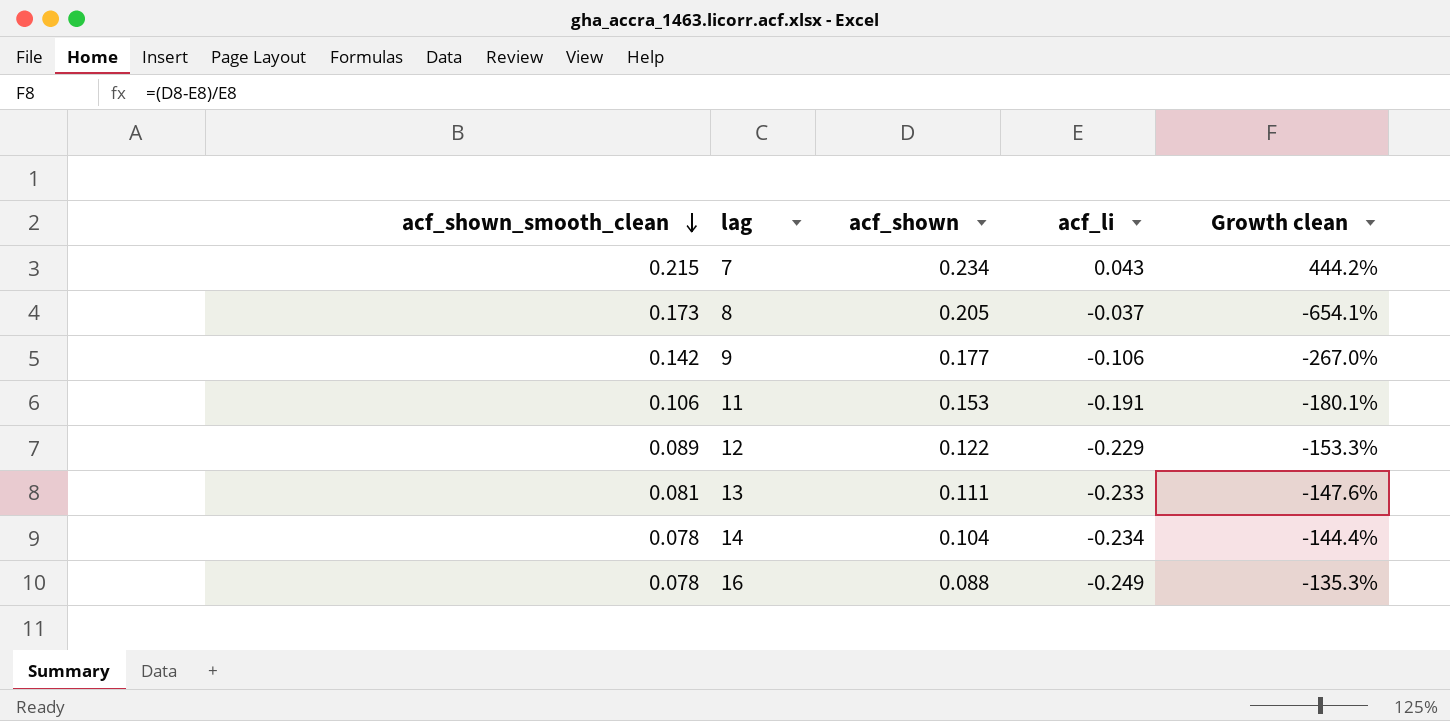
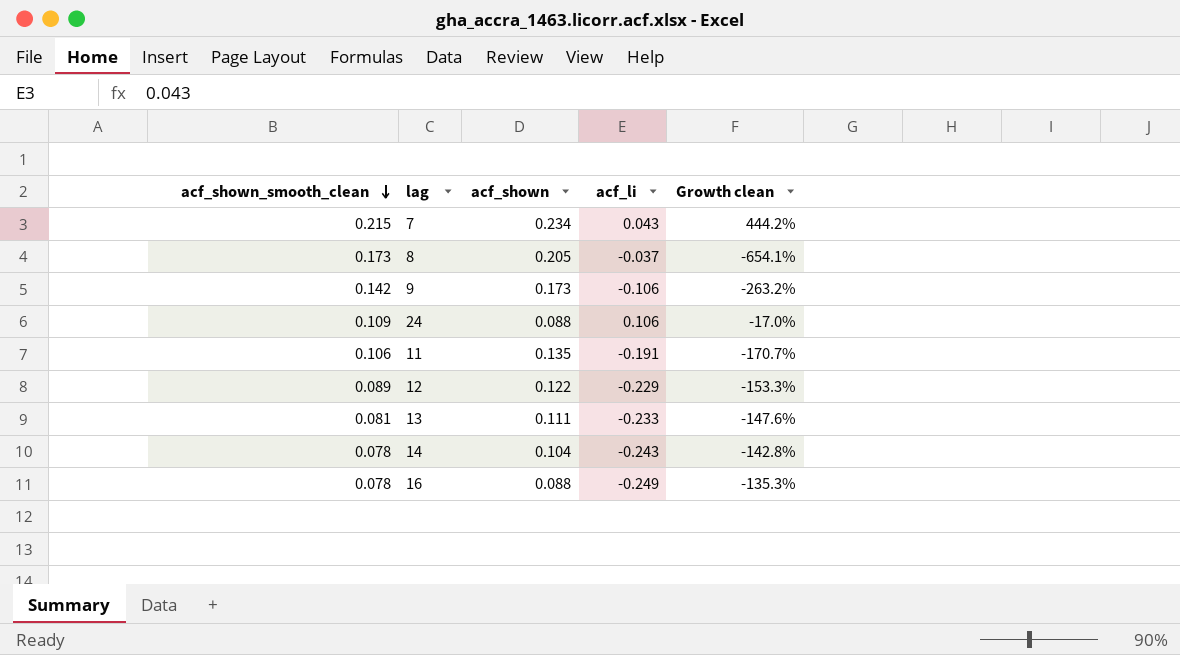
9 | acf_shown: 0.177 -> 0.173
9 | Growth clean: -267.0% -> -263.2%
row 24: none -> 0.109 | 0.088 | 0.106 | -17.0%
11 | acf_shown: 0.153 -> 0.135
11 | Growth clean: -180.1% -> -170.7%
14 | acf_li: -0.234 -> -0.243
14 | Growth clean: -144.4% -> -142.8%

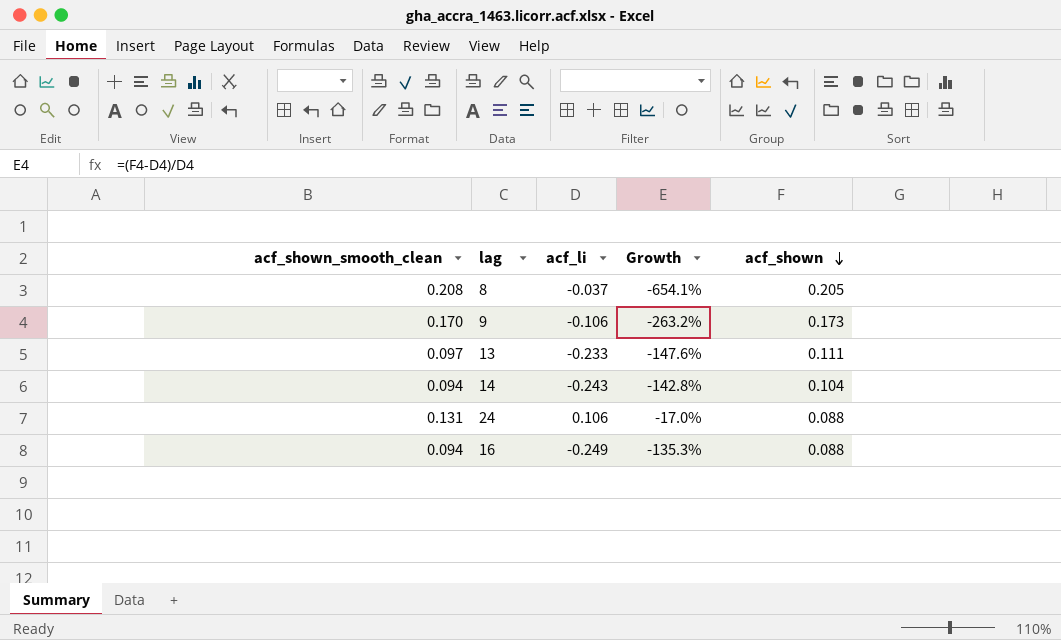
row order: acf_shown_smooth_clean descending -> acf_shown descending
column name: Growth clean -> Growth
column acf_shown | position: 3 -> 5
row 7: 0.215 | 0.234 | 0.043 | 444.2% -> none
row 11: 0.106 | 0.135 | -0.191 | -170.7% -> none
row 12: 0.089 | 0.122 | -0.229 | -153.3% -> none
8 | acf_shown_smooth_clean: 0.173 -> 0.208
9 | acf_shown_smooth_clean: 0.142 -> 0.170
13 | acf_shown_smooth_clean: 0.081 -> 0.097
14 | acf_shown_smooth_clean: 0.078 -> 0.094
24 | acf_shown_smooth_clean: 0.109 -> 0.131
16 | acf_shown_smooth_clean: 0.078 -> 0.094

